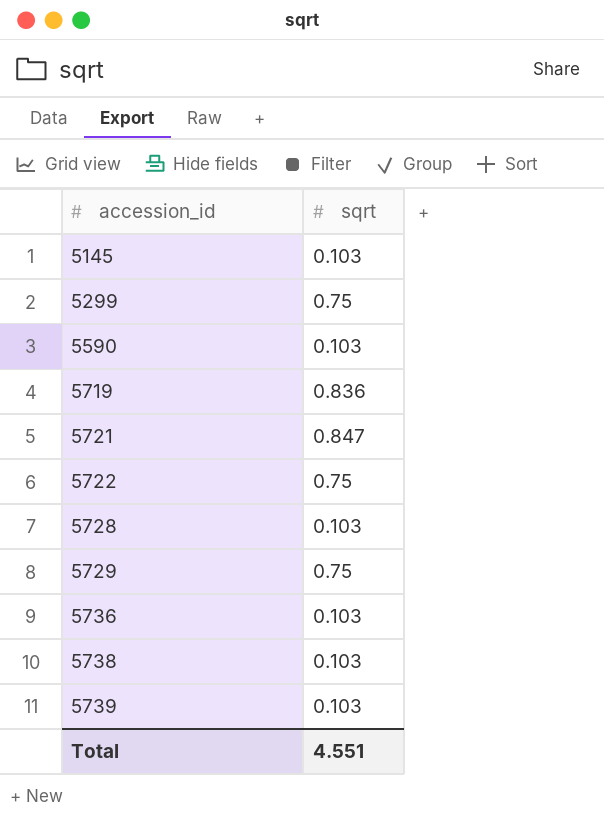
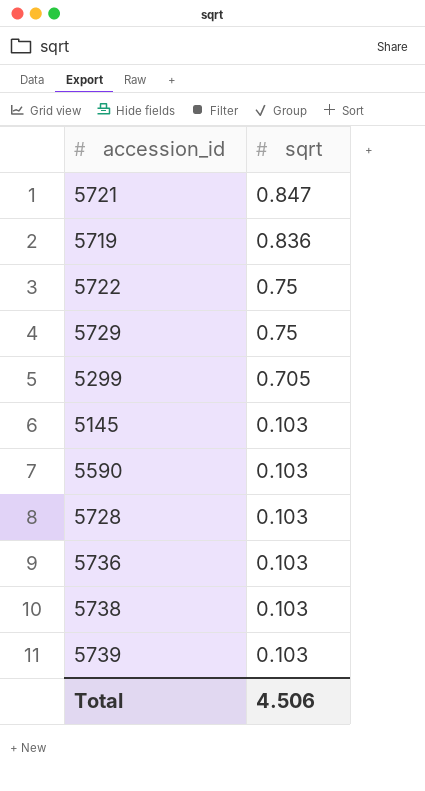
row order: accession_id ascending -> sqrt descending
5299 | sqrt: 0.75 -> 0.705
Total | sqrt: 4.551 -> 4.506

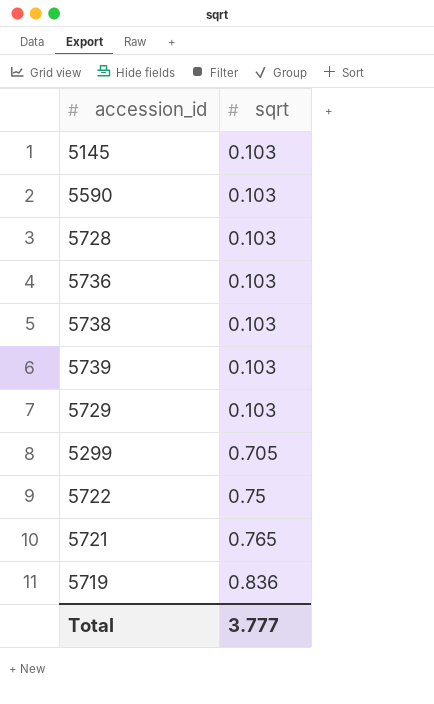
row order: sqrt descending -> sqrt ascending
5729 | sqrt: 0.75 -> 0.103
5721 | sqrt: 0.847 -> 0.765
Total | sqrt: 4.506 -> 3.777

